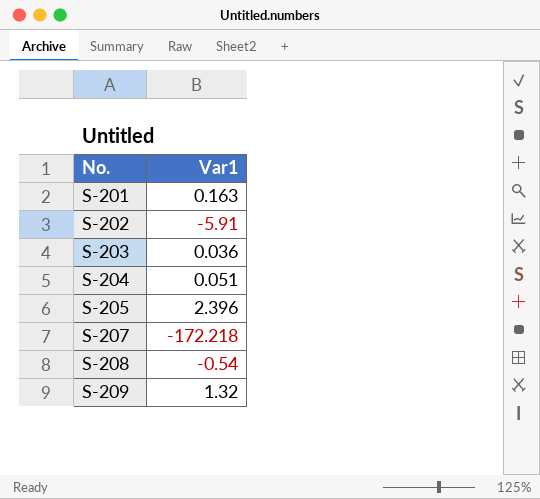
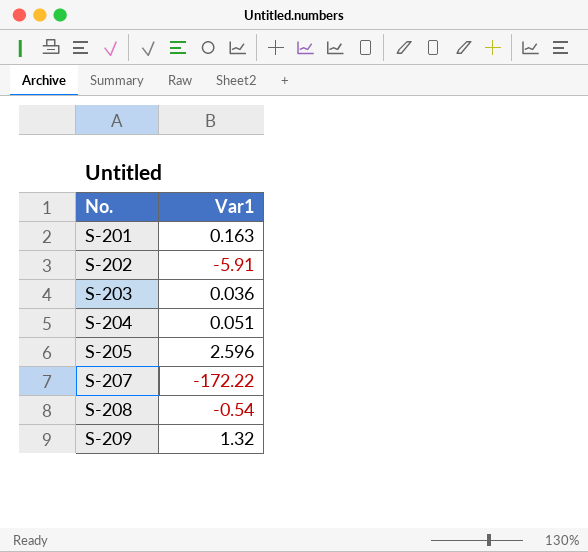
S-205 | Var1: 2.396 -> 2.596
S-207 | Var1: -172.218 -> -172.22

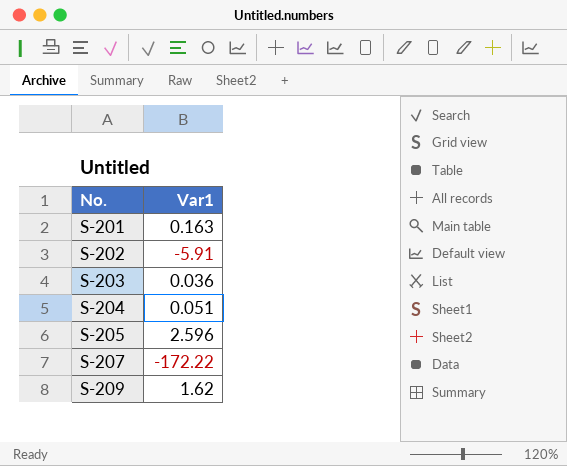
row S-208: -0.54 -> none
S-209 | Var1: 1.32 -> 1.62

